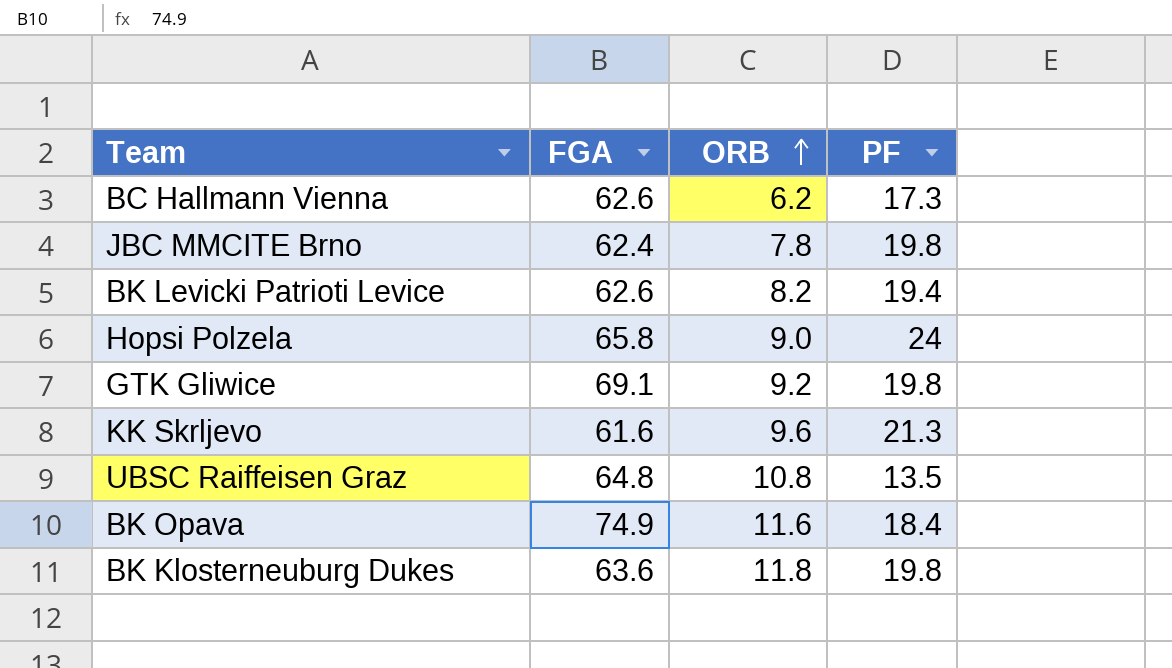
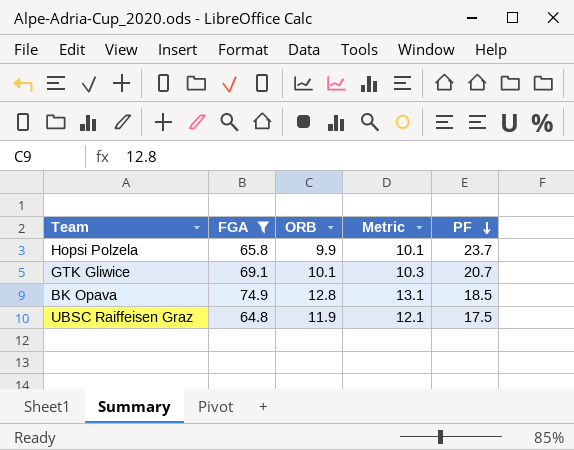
filter: none -> FGA >= 64.8
row order: ORB ascending -> PF descending
column Metric | formula: none -> [ORB] * 1.02
Hopsi Polzela | ORB: 9.0 -> 9.9
Hopsi Polzela | PF: 24 -> 23.7
GTK Gliwice | ORB: 9.2 -> 10.1
GTK Gliwice | PF: 19.8 -> 20.7
BK Opava | ORB: 11.6 -> 12.8
BK Opava | PF: 18.4 -> 18.5
UBSC Raiffeisen Graz | ORB: 10.8 -> 11.9
UBSC Raiffeisen Graz | PF: 13.5 -> 17.5

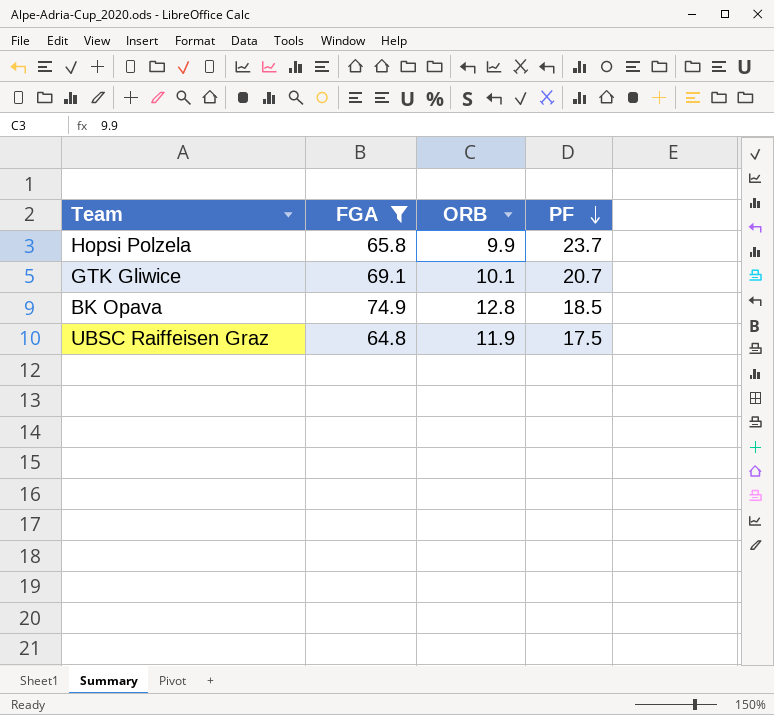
column Metric | formula: [ORB] * 1.02 -> none

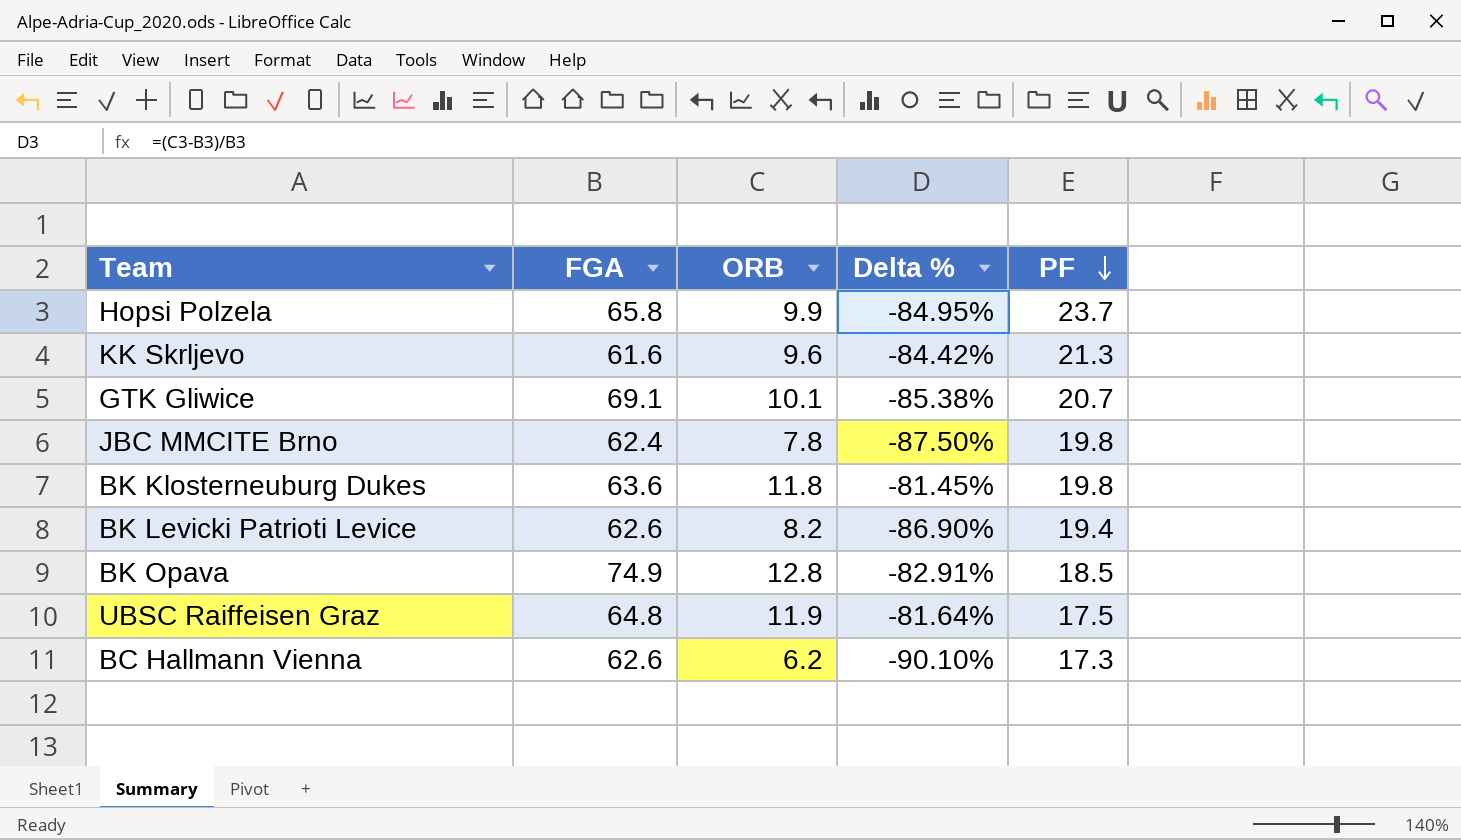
filter: FGA >= 64.8 -> none
column Delta % | formula: none -> ([ORB] - [FGA]) / [FGA]

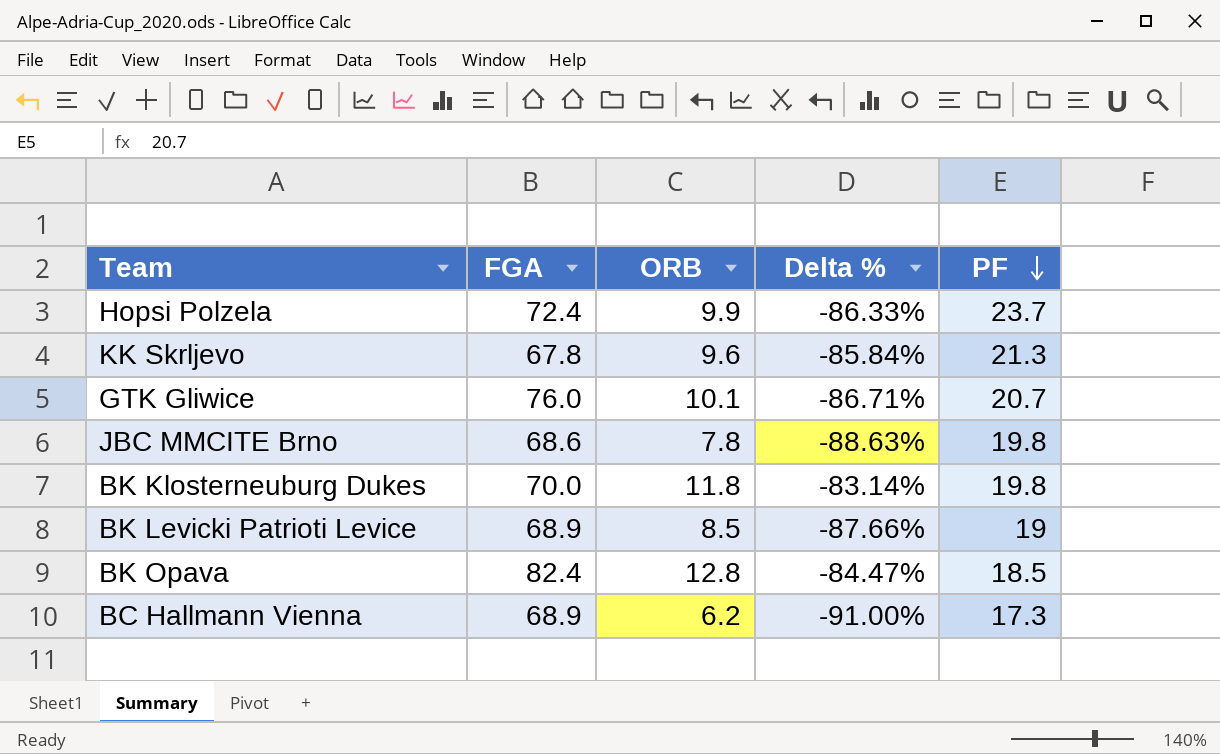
row UBSC Raiffeisen Graz: 64.8 | 11.9 | -81.64% | 17.5 -> none
Hopsi Polzela | FGA: 65.8 -> 72.4
Hopsi Polzela | Delta %: -84.95% -> -86.33%
KK Skrljevo | FGA: 61.6 -> 67.8
KK Skrljevo | Delta %: -84.42% -> -85.84%
GTK Gliwice | FGA: 69.1 -> 76.0
GTK Gliwice | Delta %: -85.38% -> -86.71%
JBC MMCITE Brno | FGA: 62.4 -> 68.6
JBC MMCITE Brno | Delta %: -87.50% -> -88.63%
BK Klosterneuburg Dukes | FGA: 63.6 -> 70.0
BK Klosterneuburg Dukes | Delta %: -81.45% -> -83.14%
BK Levicki Patrioti Levice | FGA: 62.6 -> 68.9
BK Levicki Patrioti Levice | ORB: 8.2 -> 8.5
BK Levicki Patrioti Levice | Delta %: -86.90% -> -87.66%
BK Levicki Patrioti Levice | PF: 19.4 -> 19
BK Opava | FGA: 74.9 -> 82.4
BK Opava | Delta %: -82.91% -> -84.47%
BC Hallmann Vienna | FGA: 62.6 -> 68.9
BC Hallmann Vienna | Delta %: -90.10% -> -91.00%

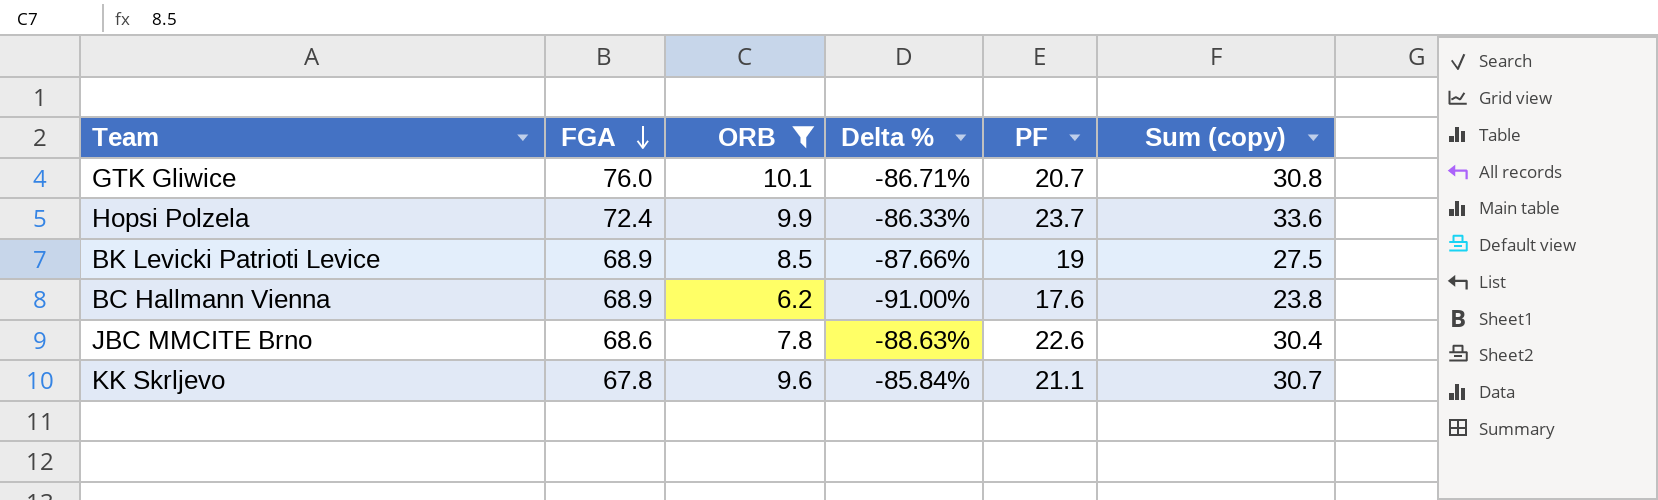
filter: none -> ORB <= 10.1
row order: PF descending -> FGA descending
column Sum (copy) | formula: none -> [ORB] + [PF]
BC Hallmann Vienna | PF: 17.3 -> 17.6
JBC MMCITE Brno | PF: 19.8 -> 22.6
KK Skrljevo | PF: 21.3 -> 21.1

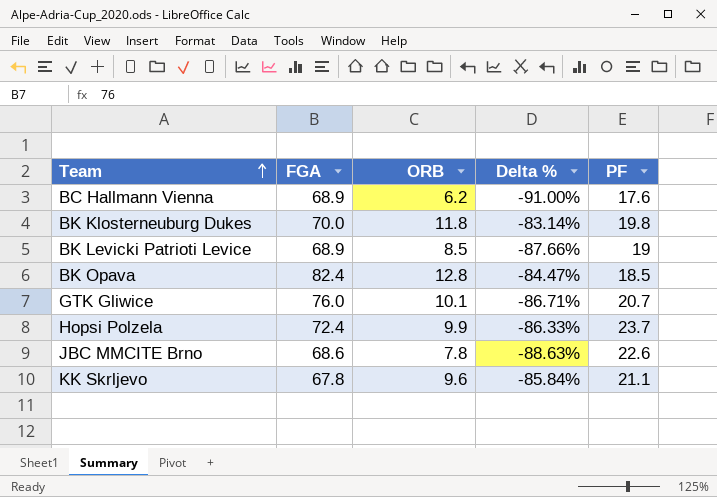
filter: ORB <= 10.1 -> none
row order: FGA descending -> Team ascending
column Sum (copy) | formula: [ORB] + [PF] -> none

